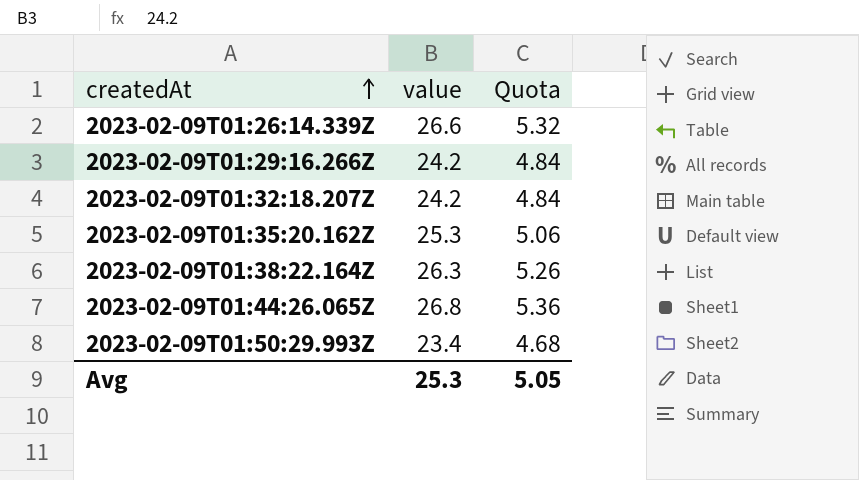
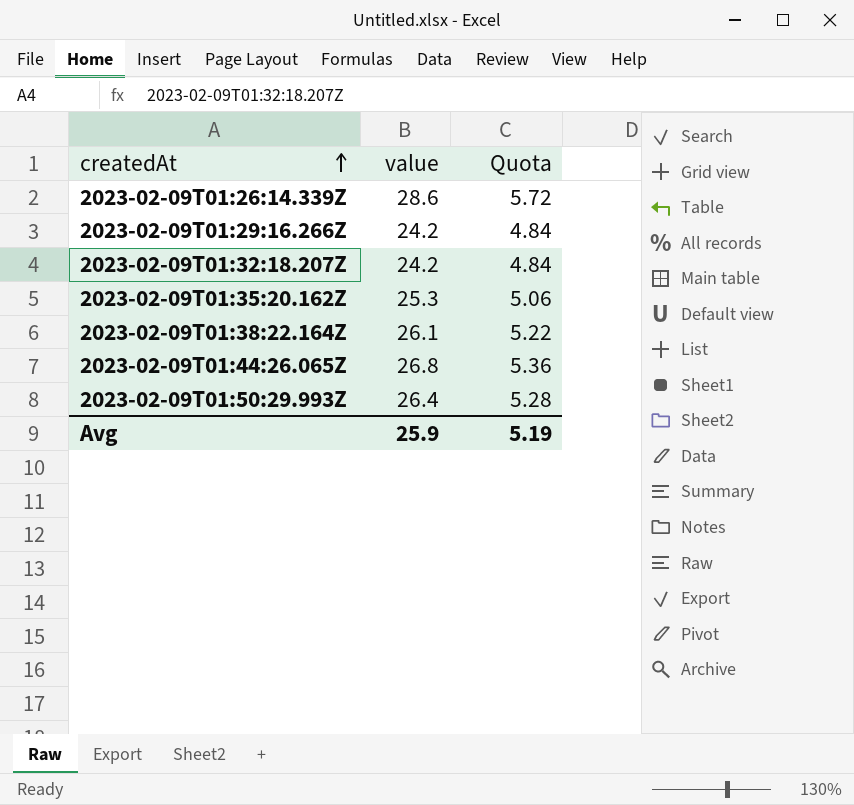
2023-02-09T01:26:14.339Z | value: 26.6 -> 28.6
2023-02-09T01:26:14.339Z | Quota: 5.32 -> 5.72
2023-02-09T01:38:22.164Z | value: 26.3 -> 26.1
2023-02-09T01:38:22.164Z | Quota: 5.26 -> 5.22
2023-02-09T01:50:29.993Z | value: 23.4 -> 26.4
2023-02-09T01:50:29.993Z | Quota: 4.68 -> 5.28
Avg | value: 25.3 -> 25.9
Avg | Quota: 5.05 -> 5.19

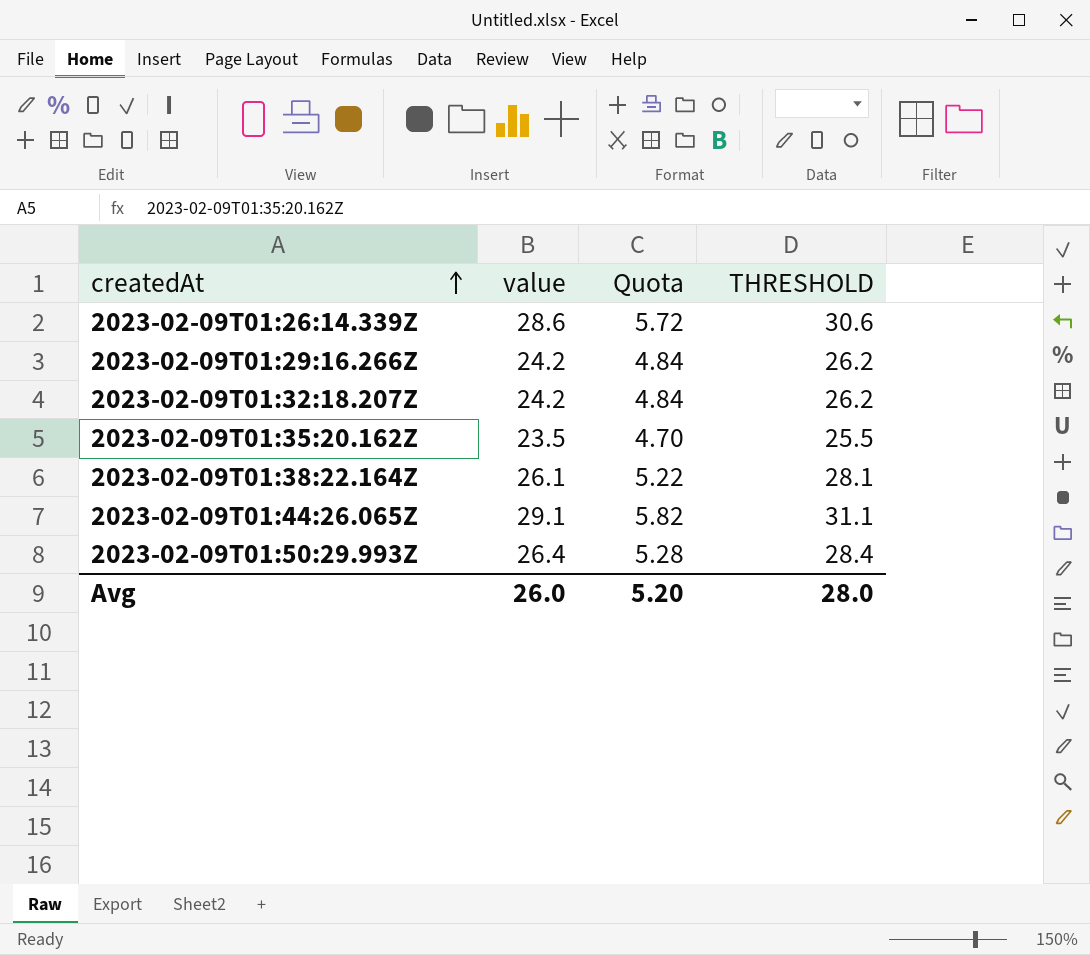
column THRESHOLD | formula: none -> [value] + 2
2023-02-09T01:35:20.162Z | value: 25.3 -> 23.5
2023-02-09T01:35:20.162Z | Quota: 5.06 -> 4.70
2023-02-09T01:44:26.065Z | value: 26.8 -> 29.1
2023-02-09T01:44:26.065Z | Quota: 5.36 -> 5.82
Avg | value: 25.9 -> 26.0
Avg | Quota: 5.19 -> 5.20

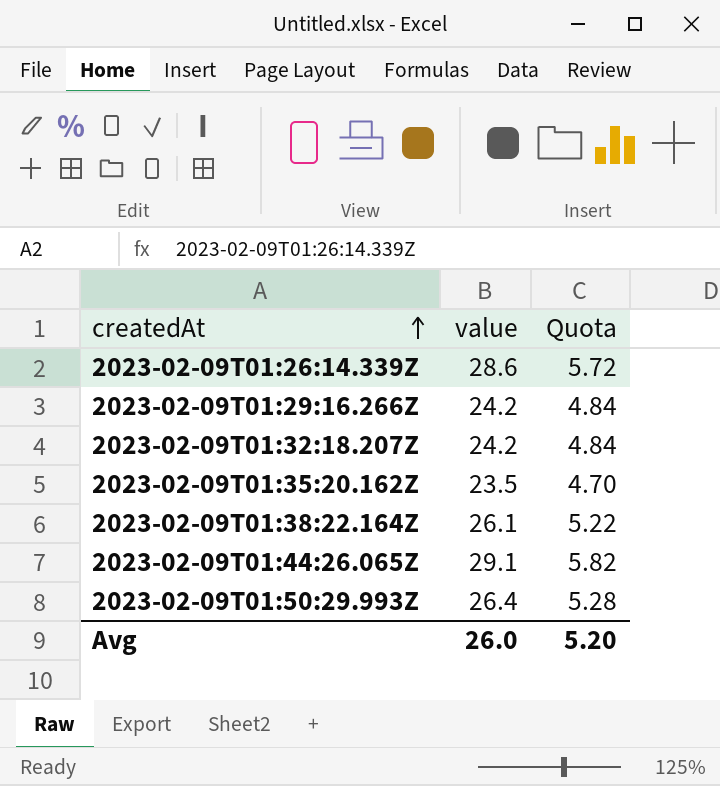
column THRESHOLD | formula: [value] + 2 -> none

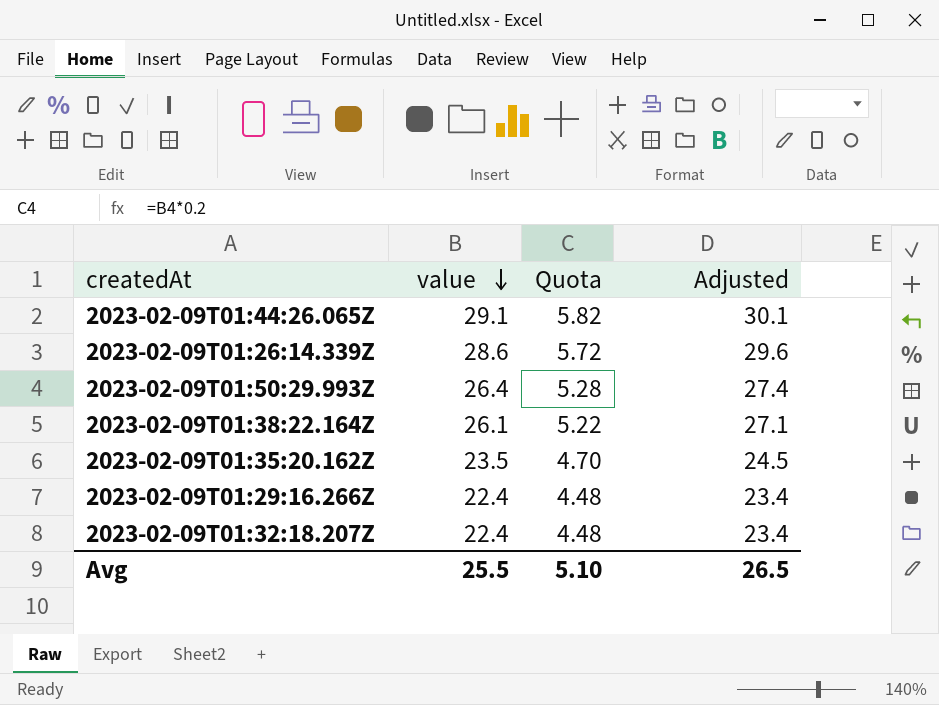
row order: createdAt ascending -> value descending
column Adjusted | formula: none -> [value] + 1
2023-02-09T01:29:16.266Z | value: 24.2 -> 22.4
2023-02-09T01:29:16.266Z | Quota: 4.84 -> 4.48
2023-02-09T01:32:18.207Z | value: 24.2 -> 22.4
2023-02-09T01:32:18.207Z | Quota: 4.84 -> 4.48
Avg | value: 26.0 -> 25.5
Avg | Quota: 5.20 -> 5.10

